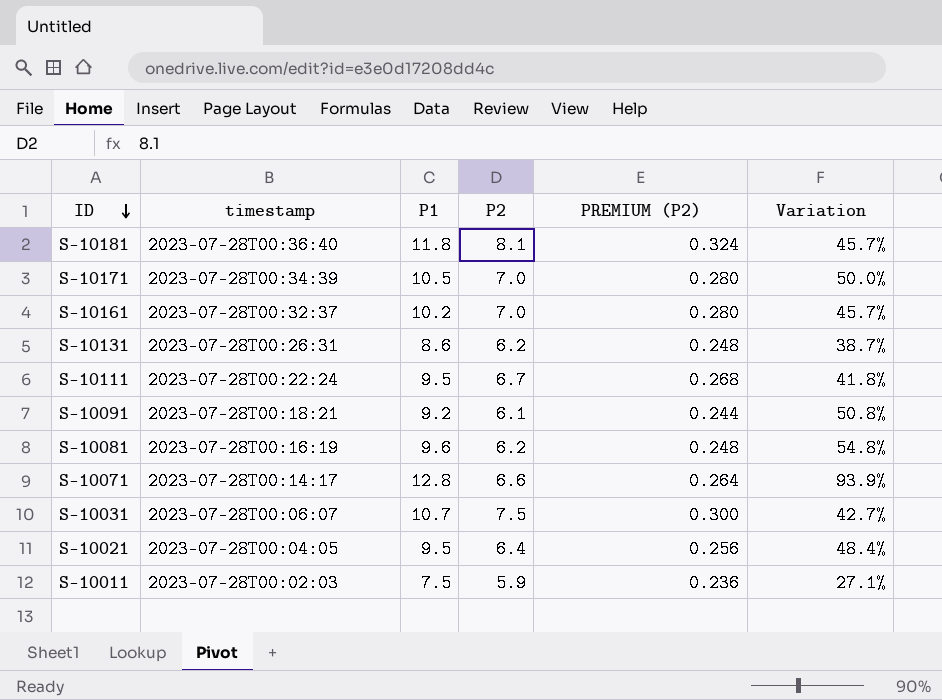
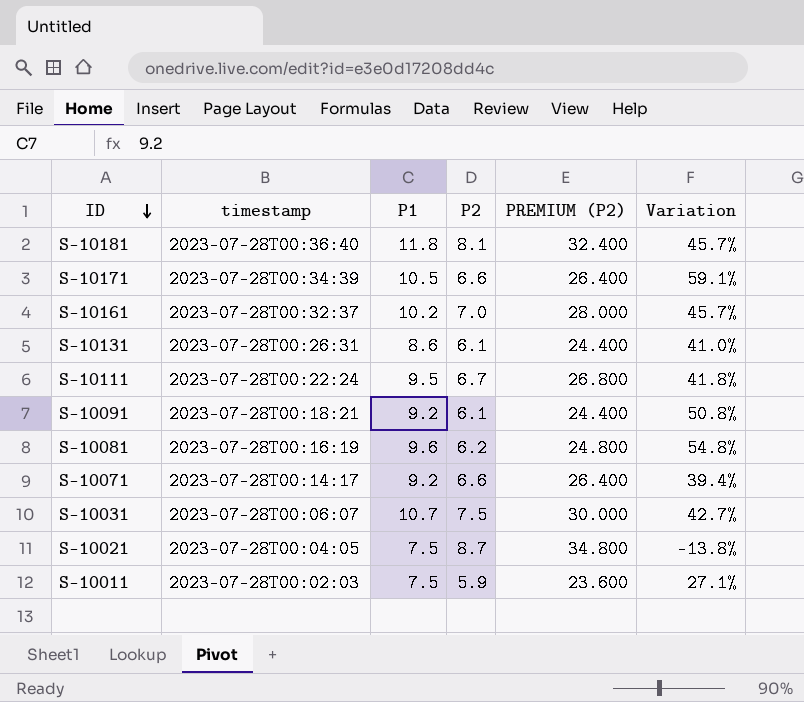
column PREMIUM (P2) | formula: [P2] * 0.04 -> [P2] * 4
S-10171 | P2: 7.0 -> 6.6
S-10171 | Variation: 50.0% -> 59.1%
S-10131 | P2: 6.2 -> 6.1
S-10131 | Variation: 38.7% -> 41.0%
S-10071 | P1: 12.8 -> 9.2
S-10071 | Variation: 93.9% -> 39.4%
S-10021 | P1: 9.5 -> 7.5
S-10021 | P2: 6.4 -> 8.7
S-10021 | Variation: 48.4% -> -13.8%

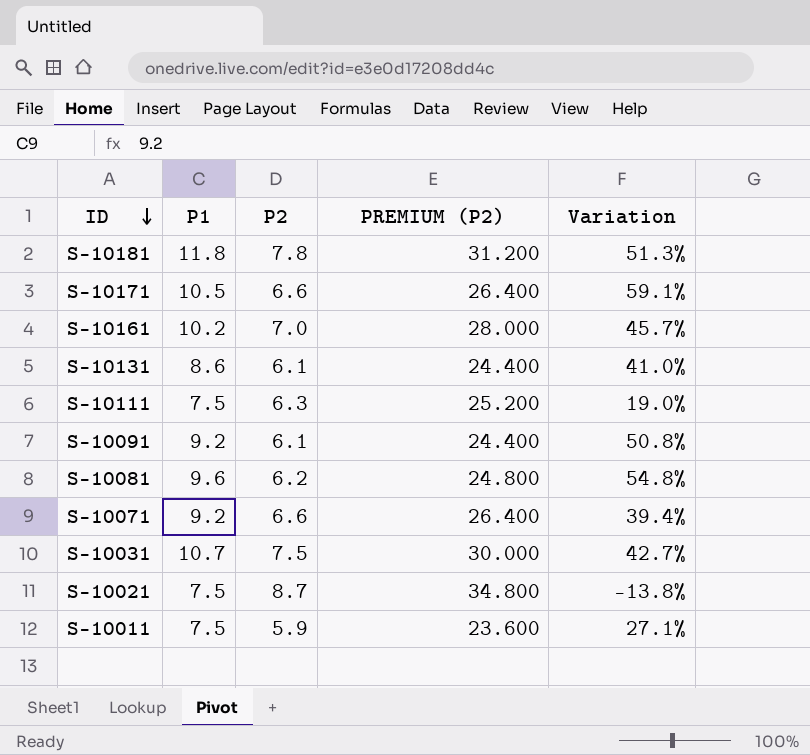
column timestamp | position: 2 -> none
S-10181 | P2: 8.1 -> 7.8
S-10181 | PREMIUM (P2): 32.400 -> 31.200
S-10181 | Variation: 45.7% -> 51.3%
S-10111 | P1: 9.5 -> 7.5
S-10111 | P2: 6.7 -> 6.3
S-10111 | PREMIUM (P2): 26.800 -> 25.200
S-10111 | Variation: 41.8% -> 19.0%

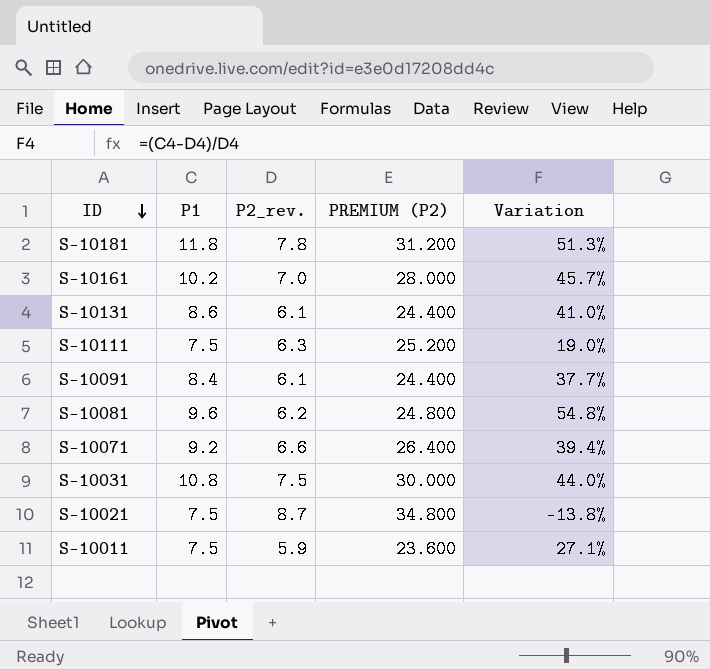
column name: P2 -> P2_rev.
row S-10171: 10.5 | 6.6 | 26.400 | 59.1% -> none
S-10091 | P1: 9.2 -> 8.4
S-10091 | Variation: 50.8% -> 37.7%
S-10031 | P1: 10.7 -> 10.8
S-10031 | Variation: 42.7% -> 44.0%

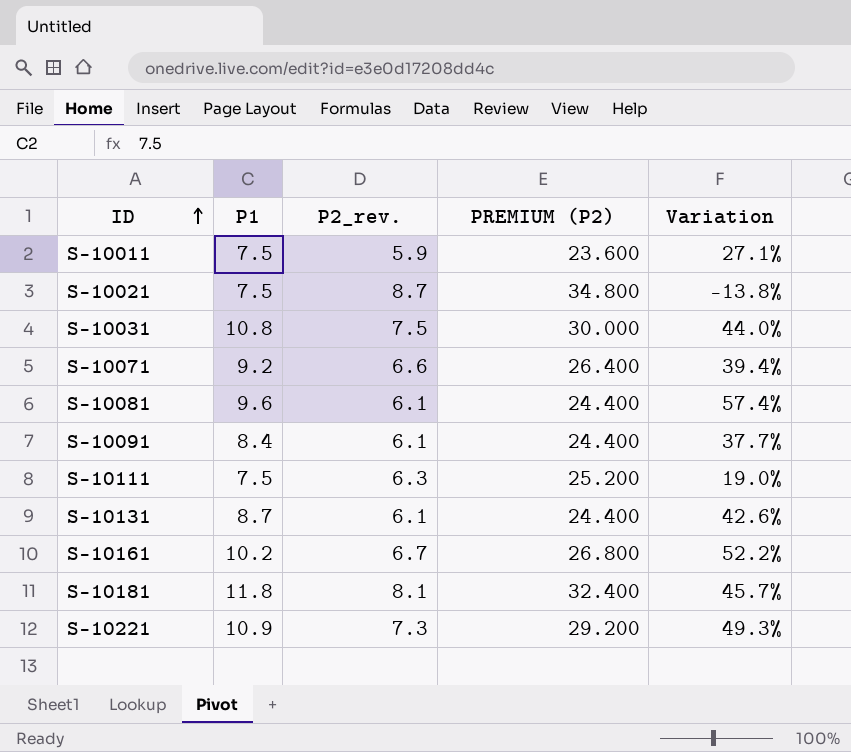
row order: ID descending -> ID ascending
S-10081 | P2_rev.: 6.2 -> 6.1
S-10081 | PREMIUM (P2): 24.800 -> 24.400
S-10081 | Variation: 54.8% -> 57.4%
S-10131 | P1: 8.6 -> 8.7
S-10131 | Variation: 41.0% -> 42.6%
S-10161 | P2_rev.: 7.0 -> 6.7
S-10161 | PREMIUM (P2): 28.000 -> 26.800
S-10161 | Variation: 45.7% -> 52.2%
S-10181 | P2_rev.: 7.8 -> 8.1
S-10181 | PREMIUM (P2): 31.200 -> 32.400
S-10181 | Variation: 51.3% -> 45.7%
row S-10221: none -> 10.9 | 7.3 | 29.200 | 49.3%

